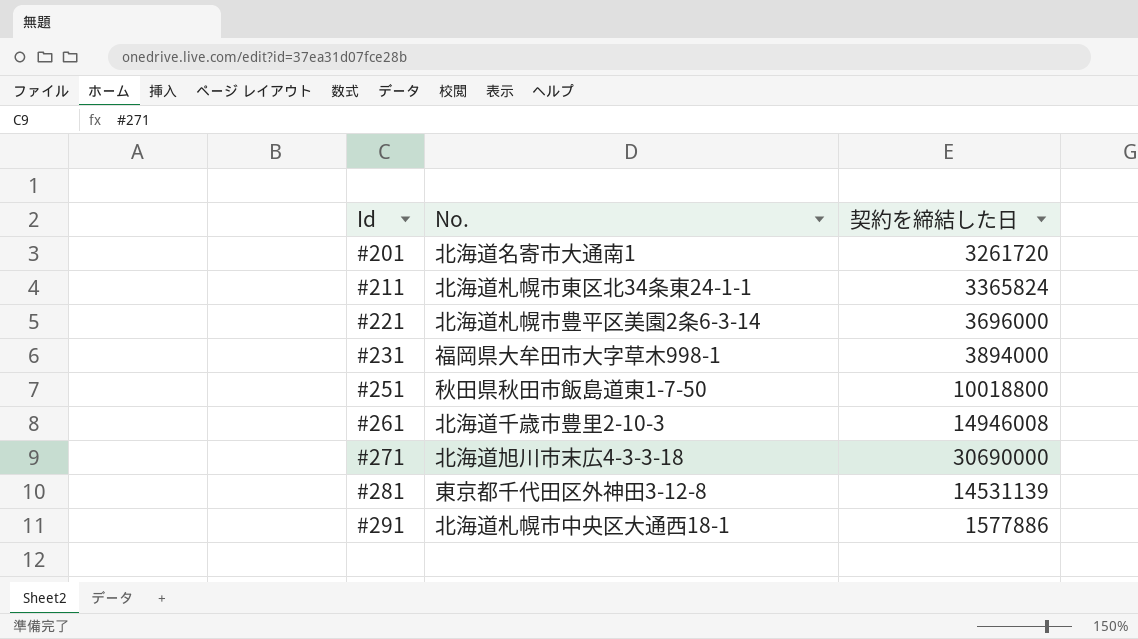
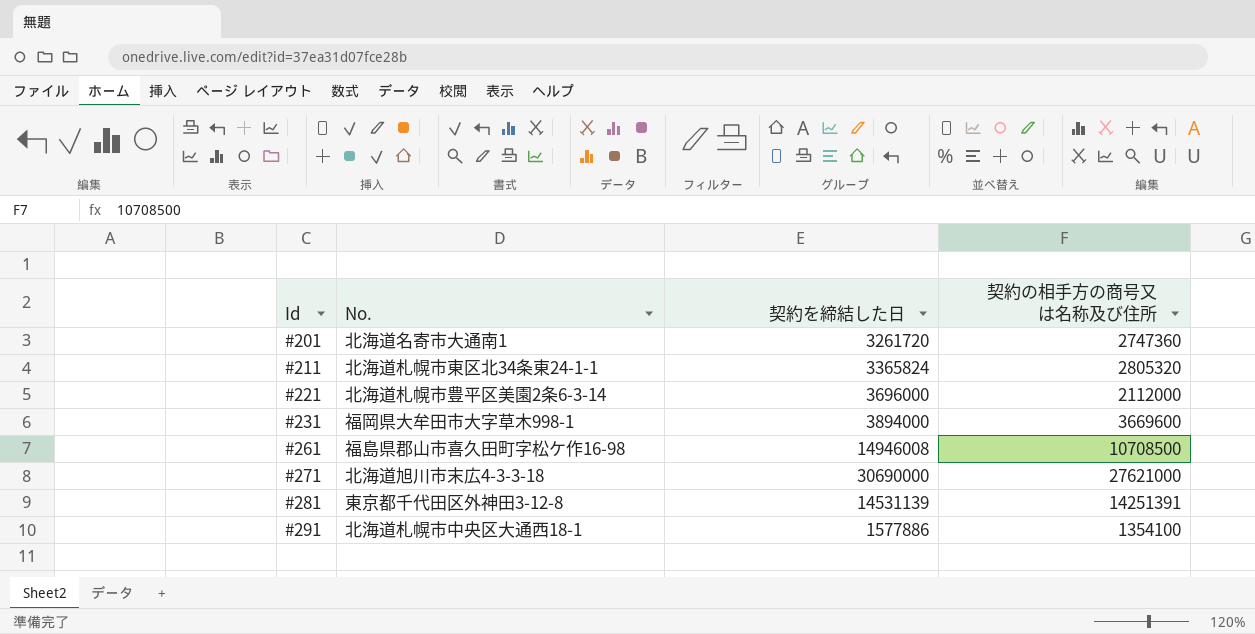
column 契約の相手方の商号又は名称及び住所 | position: none -> 4
row #251: 秋田県秋田市飯島道東1-7-50 | 10018800 -> none
#261 | No.: 北海道千歳市豊里2-10-3 -> 福島県郡山市喜久田町字松ケ作16-98

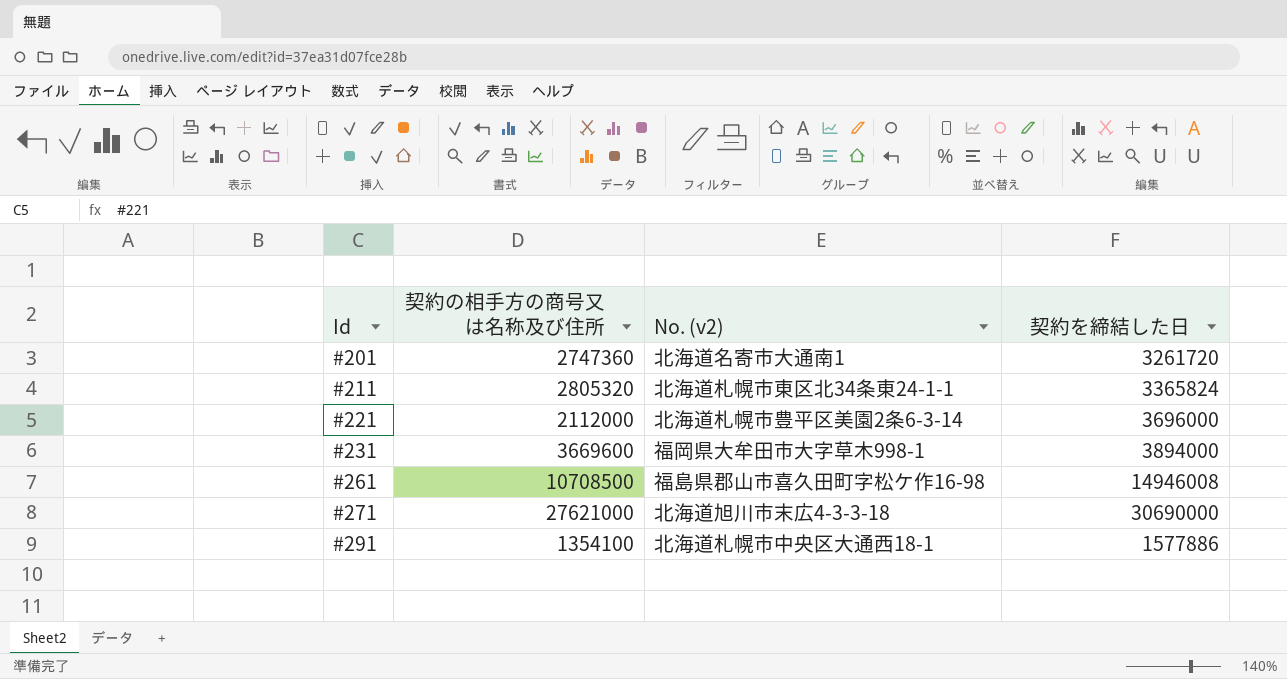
column 契約の相手方の商号又は名称及び住所 | position: 4 -> 2
column name: No. -> No. (v2)
row #281: 東京都千代田区外神田3-12-8 | 14531139 | 14251391 -> none

